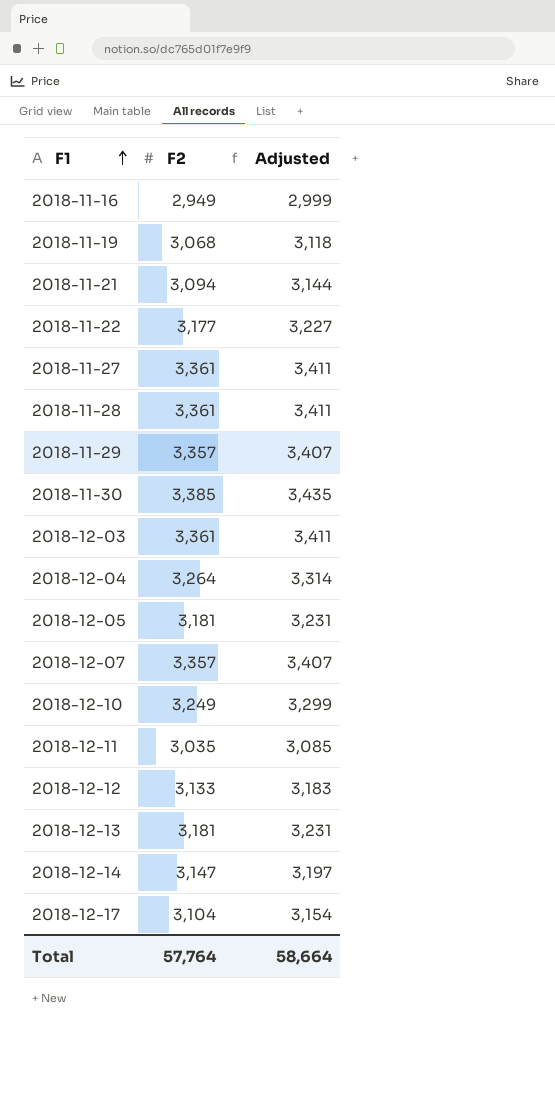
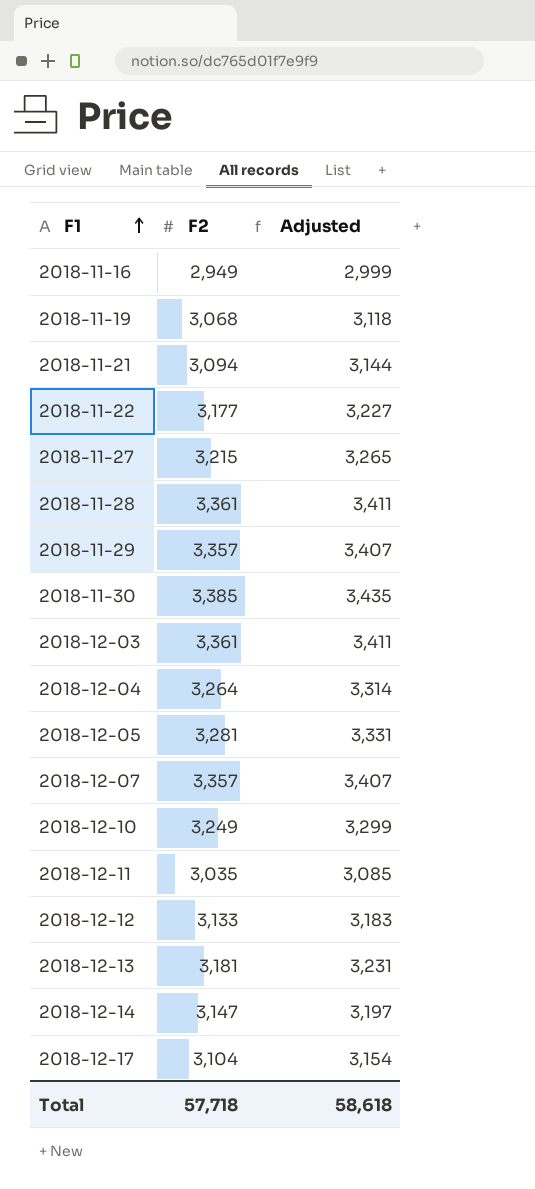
2018-11-27 | F2: 3,361 -> 3,215
2018-11-27 | Adjusted: 3,411 -> 3,265
2018-12-05 | F2: 3,181 -> 3,281
2018-12-05 | Adjusted: 3,231 -> 3,331
Total | F2: 57,764 -> 57,718
Total | Adjusted: 58,664 -> 58,618

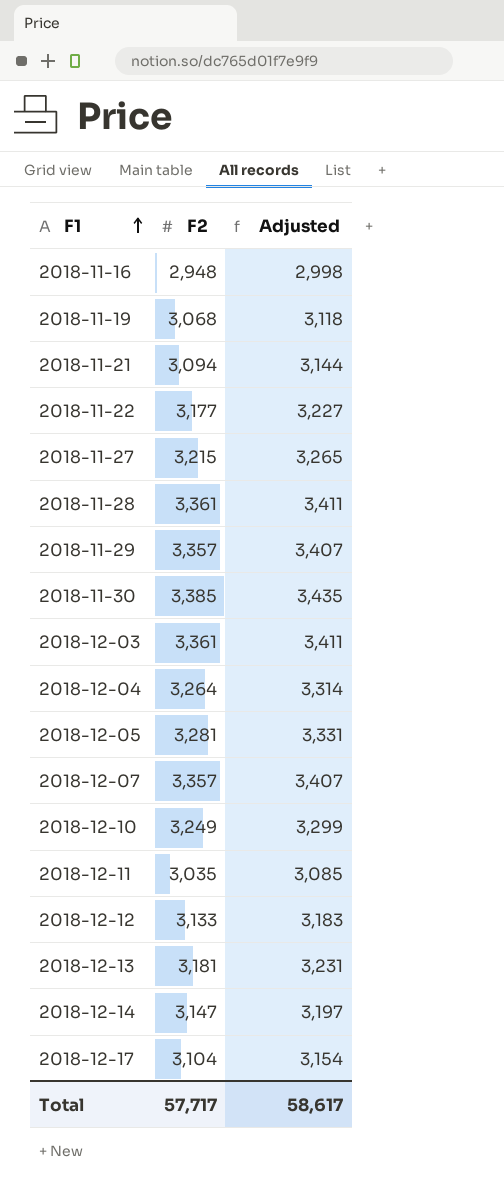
2018-11-16 | F2: 2,949 -> 2,948
2018-11-16 | Adjusted: 2,999 -> 2,998
Total | F2: 57,718 -> 57,717
Total | Adjusted: 58,618 -> 58,617

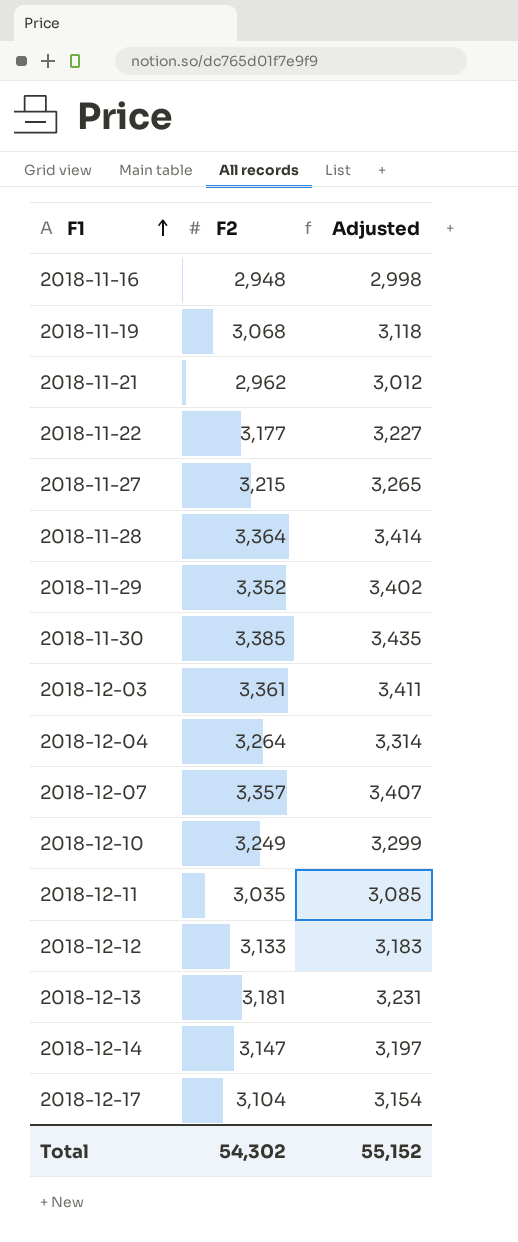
row 2018-12-05: 3,281 | 3,331 -> none
2018-11-21 | F2: 3,094 -> 2,962
2018-11-21 | Adjusted: 3,144 -> 3,012
2018-11-28 | F2: 3,361 -> 3,364
2018-11-28 | Adjusted: 3,411 -> 3,414
2018-11-29 | F2: 3,357 -> 3,352
2018-11-29 | Adjusted: 3,407 -> 3,402
Total | F2: 57,717 -> 54,302
Total | Adjusted: 58,617 -> 55,152

